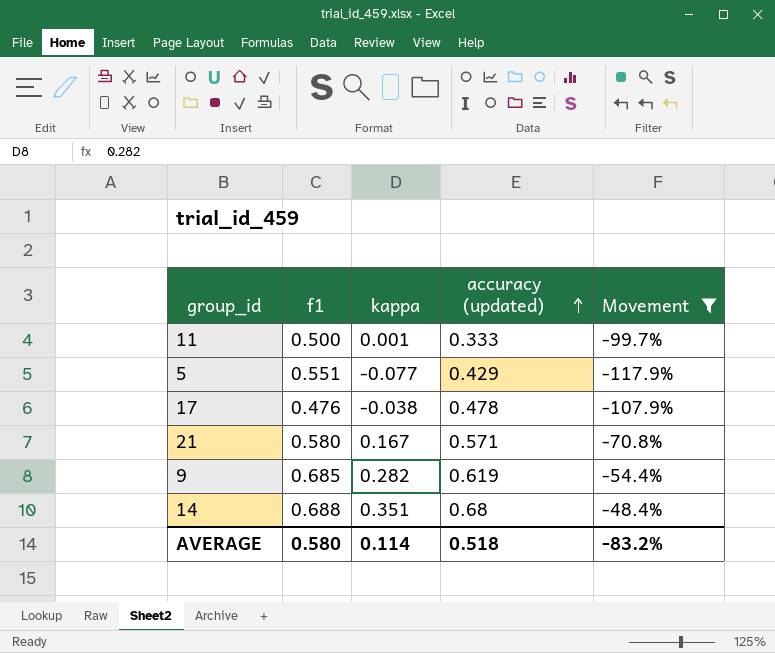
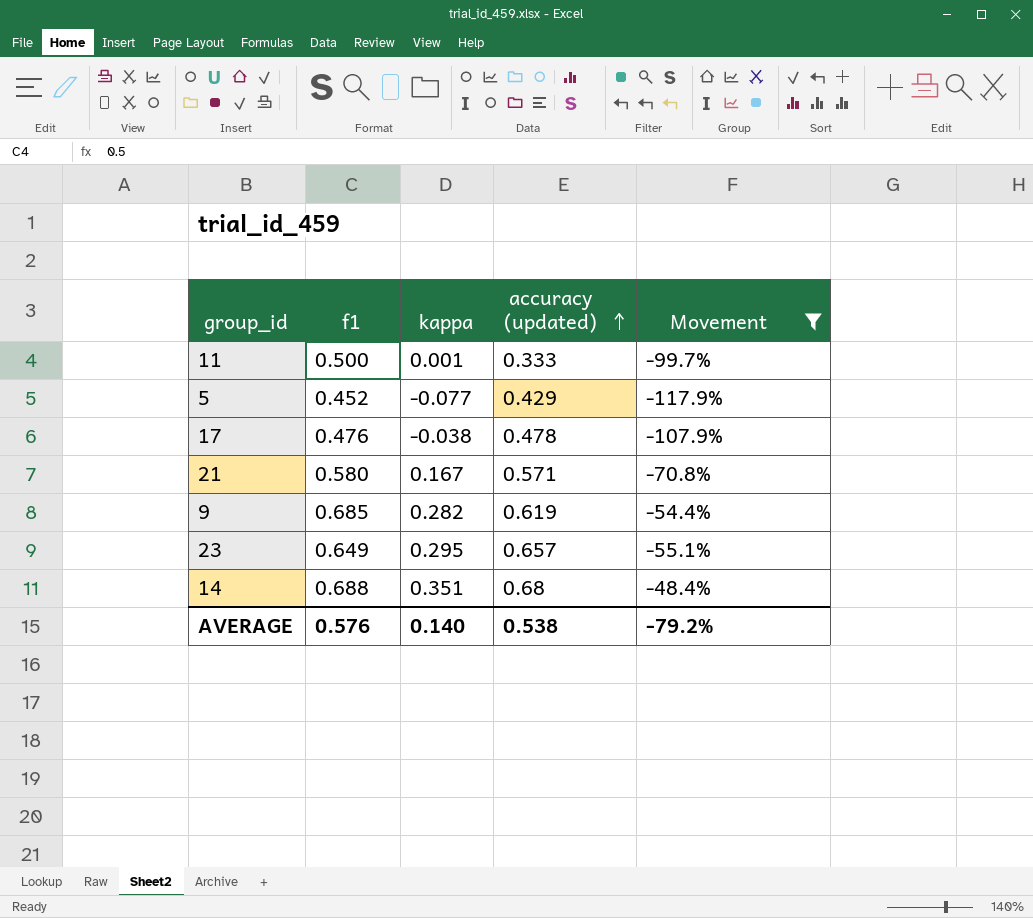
5 | f1: 0.551 -> 0.452
row 23: none -> 0.649 | 0.295 | 0.657 | -55.1%
AVERAGE | f1: 0.580 -> 0.576
AVERAGE | kappa: 0.114 -> 0.140
AVERAGE | accuracy (updated): 0.518 -> 0.538
AVERAGE | Movement: -83.2% -> -79.2%

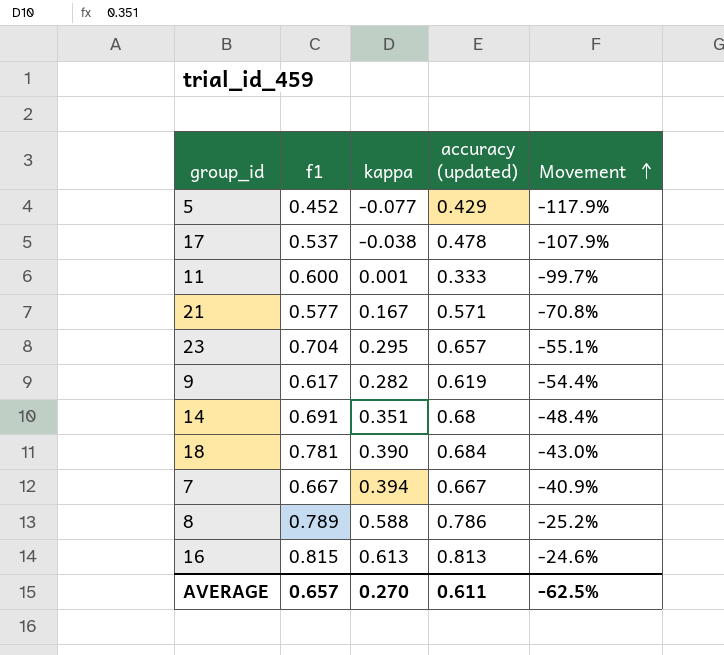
filter: Movement <= -48.4% -> none
row order: accuracy (updated) ascending -> Movement ascending
17 | f1: 0.476 -> 0.537
11 | f1: 0.500 -> 0.600
21 | f1: 0.580 -> 0.577
23 | f1: 0.649 -> 0.704
9 | f1: 0.685 -> 0.617
14 | f1: 0.688 -> 0.691
AVERAGE | f1: 0.576 -> 0.657
AVERAGE | kappa: 0.140 -> 0.270
AVERAGE | accuracy (updated): 0.538 -> 0.611
AVERAGE | Movement: -79.2% -> -62.5%

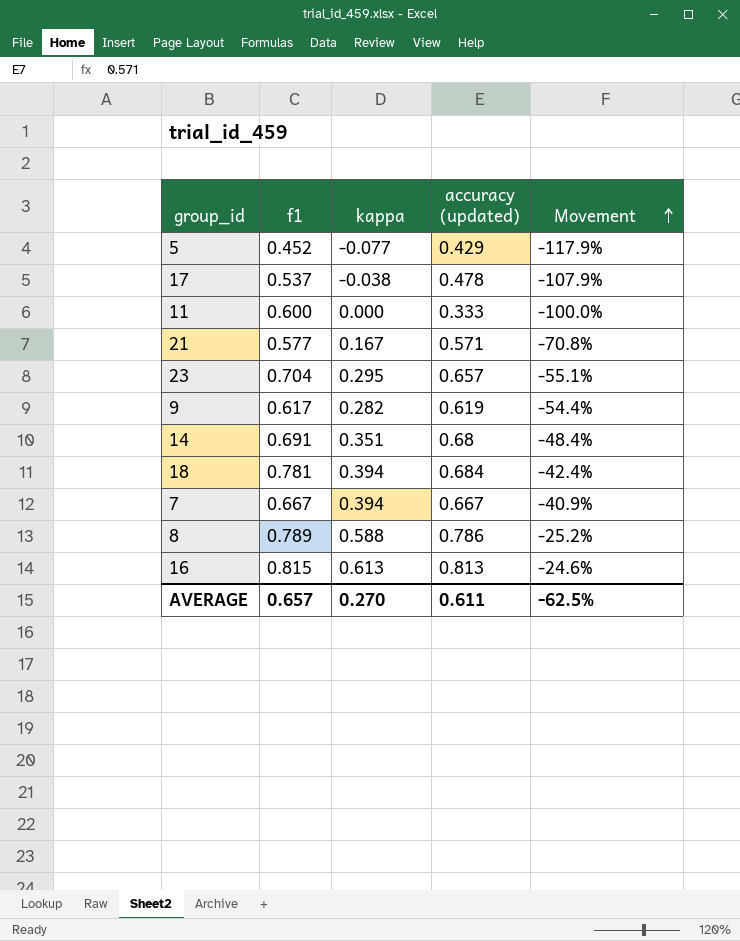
11 | kappa: 0.001 -> 0.000
11 | Movement: -99.7% -> -100.0%
18 | kappa: 0.390 -> 0.394
18 | Movement: -43.0% -> -42.4%

